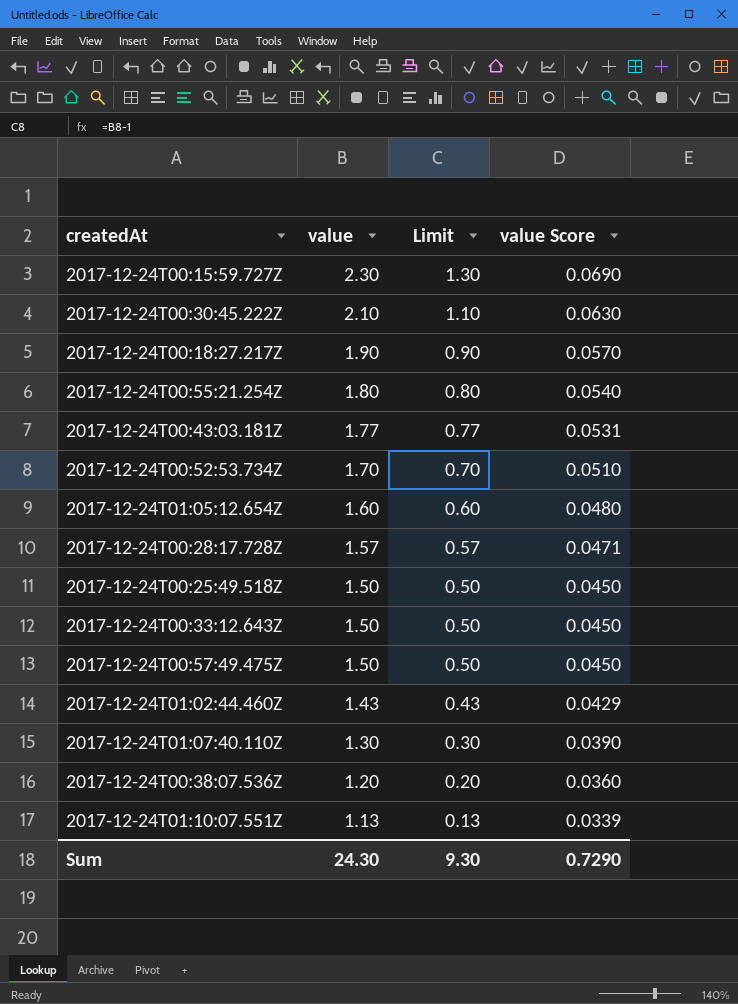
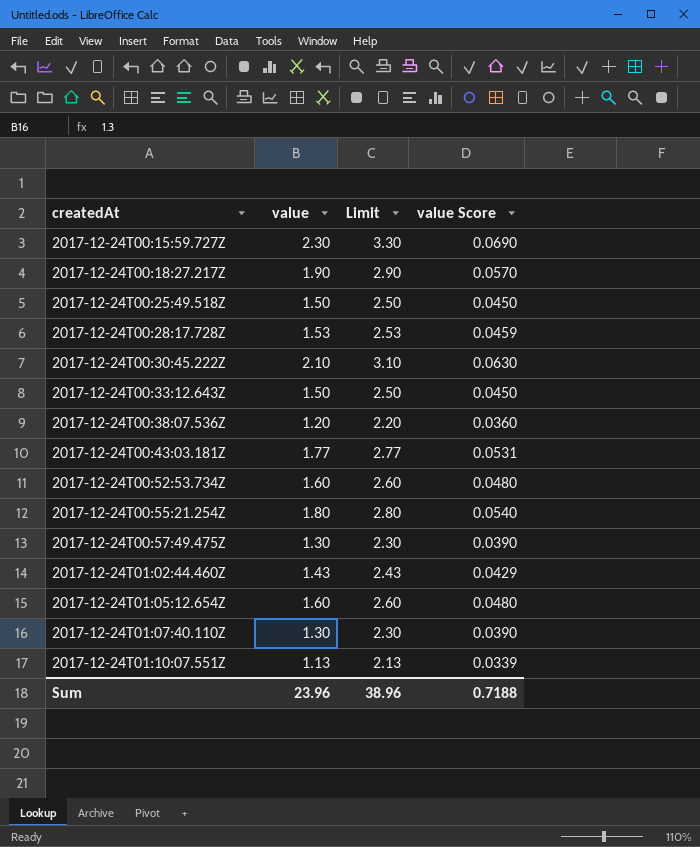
row order: value descending -> createdAt ascending
column Limit | formula: [value] - 1 -> [value] + 1
2017-12-24T00:28:17.728Z | value: 1.57 -> 1.53
2017-12-24T00:28:17.728Z | value Score: 0.0471 -> 0.0459
2017-12-24T00:52:53.734Z | value: 1.70 -> 1.60
2017-12-24T00:52:53.734Z | value Score: 0.0510 -> 0.0480
2017-12-24T00:57:49.475Z | value: 1.50 -> 1.30
2017-12-24T00:57:49.475Z | value Score: 0.0450 -> 0.0390
Sum | value: 24.30 -> 23.96
Sum | Limit: 9.30 -> 38.96
Sum | value Score: 0.7290 -> 0.7188

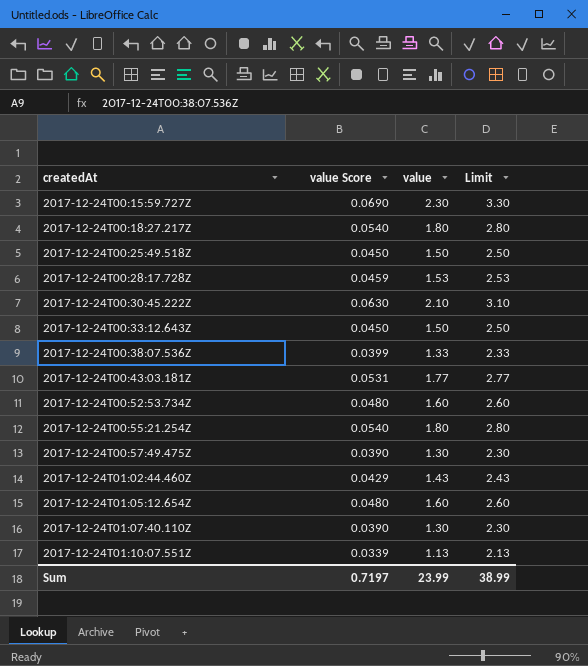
column value Score | position: 4 -> 2
2017-12-24T00:18:27.217Z | value Score: 0.0570 -> 0.0540
2017-12-24T00:18:27.217Z | value: 1.90 -> 1.80
2017-12-24T00:18:27.217Z | Limit: 2.90 -> 2.80
2017-12-24T00:38:07.536Z | value Score: 0.0360 -> 0.0399
2017-12-24T00:38:07.536Z | value: 1.20 -> 1.33
2017-12-24T00:38:07.536Z | Limit: 2.20 -> 2.33
Sum | value Score: 0.7188 -> 0.7197
Sum | value: 23.96 -> 23.99
Sum | Limit: 38.96 -> 38.99

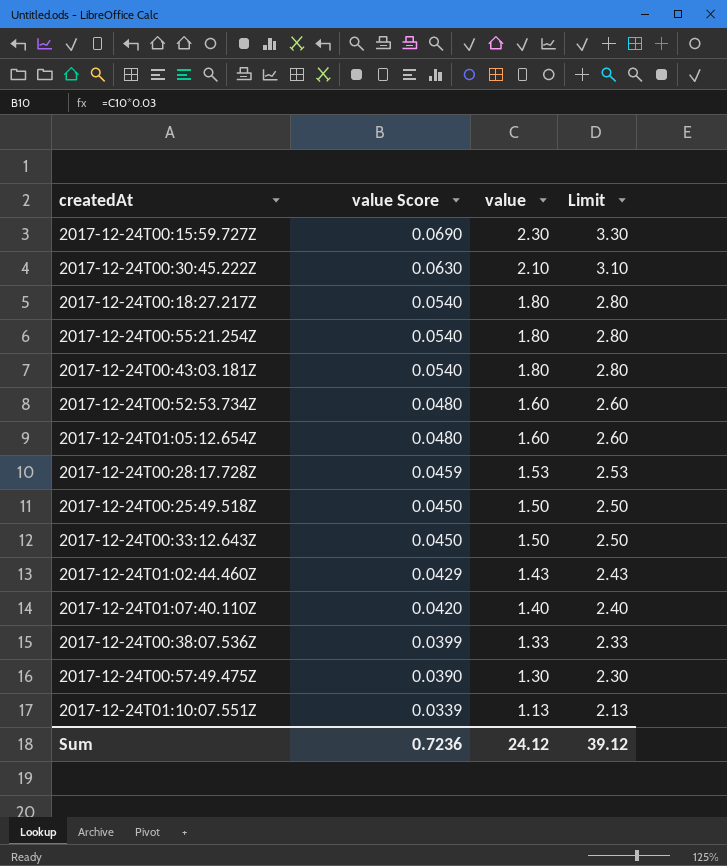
row order: createdAt ascending -> value Score descending
2017-12-24T00:43:03.181Z | value Score: 0.0531 -> 0.0540
2017-12-24T00:43:03.181Z | value: 1.77 -> 1.80
2017-12-24T00:43:03.181Z | Limit: 2.77 -> 2.80
2017-12-24T01:07:40.110Z | value Score: 0.0390 -> 0.0420
2017-12-24T01:07:40.110Z | value: 1.30 -> 1.40
2017-12-24T01:07:40.110Z | Limit: 2.30 -> 2.40
Sum | value Score: 0.7197 -> 0.7236
Sum | value: 23.99 -> 24.12
Sum | Limit: 38.99 -> 39.12

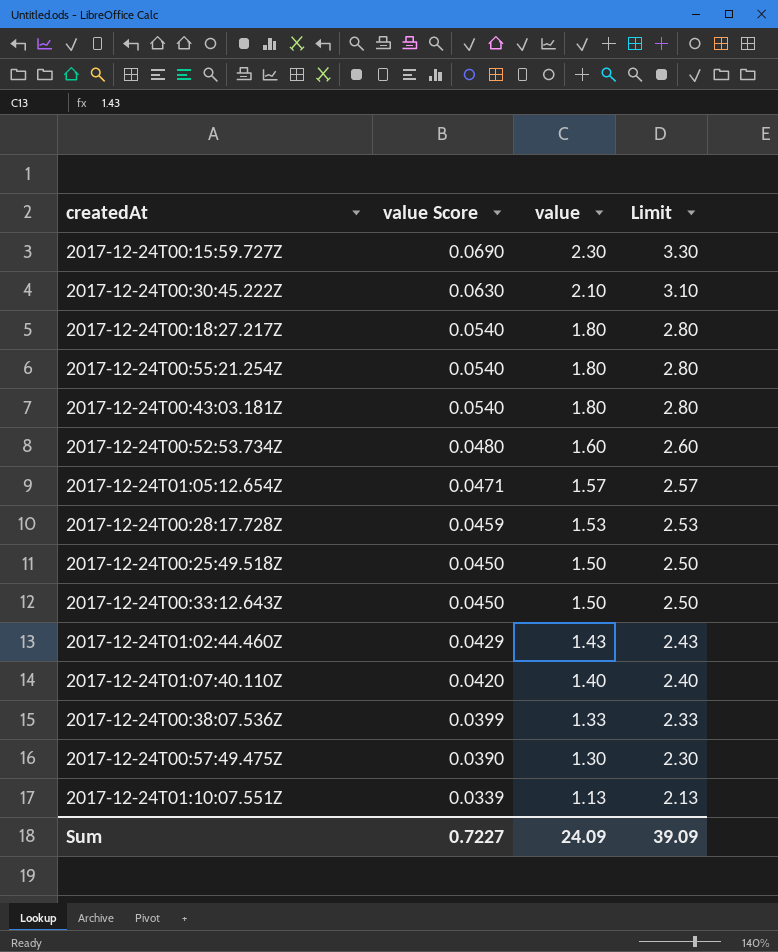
2017-12-24T01:05:12.654Z | value Score: 0.0480 -> 0.0471
2017-12-24T01:05:12.654Z | value: 1.60 -> 1.57
2017-12-24T01:05:12.654Z | Limit: 2.60 -> 2.57
Sum | value Score: 0.7236 -> 0.7227
Sum | value: 24.12 -> 24.09
Sum | Limit: 39.12 -> 39.09

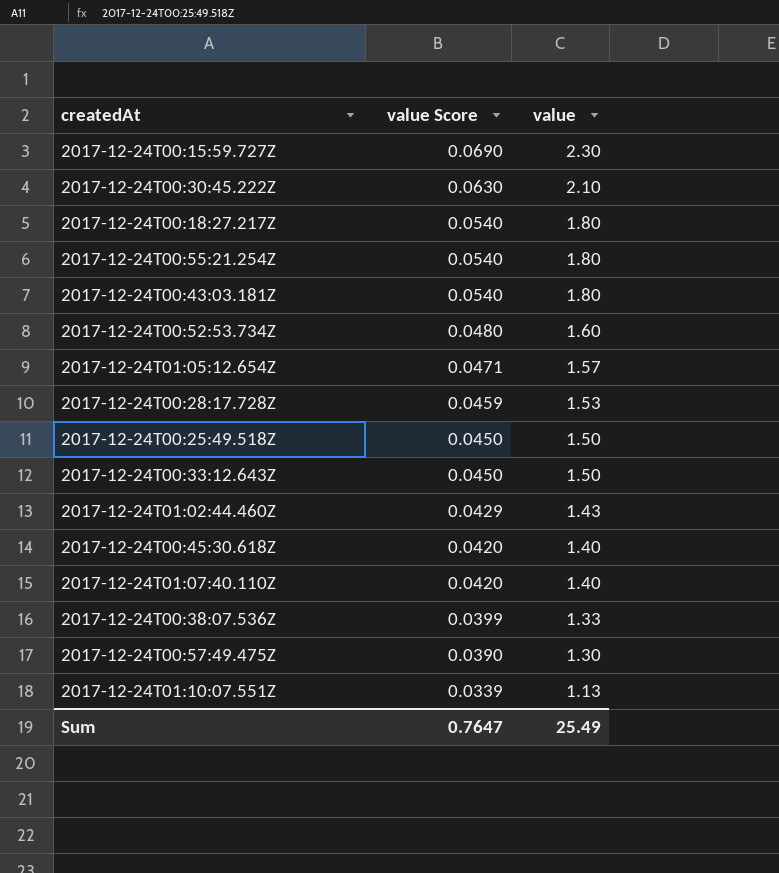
column Limit | formula: [value] + 1 -> none
row 2017-12-24T00:45:30.618Z: none -> 0.0420 | 1.40
Sum | value Score: 0.7227 -> 0.7647
Sum | value: 24.09 -> 25.49

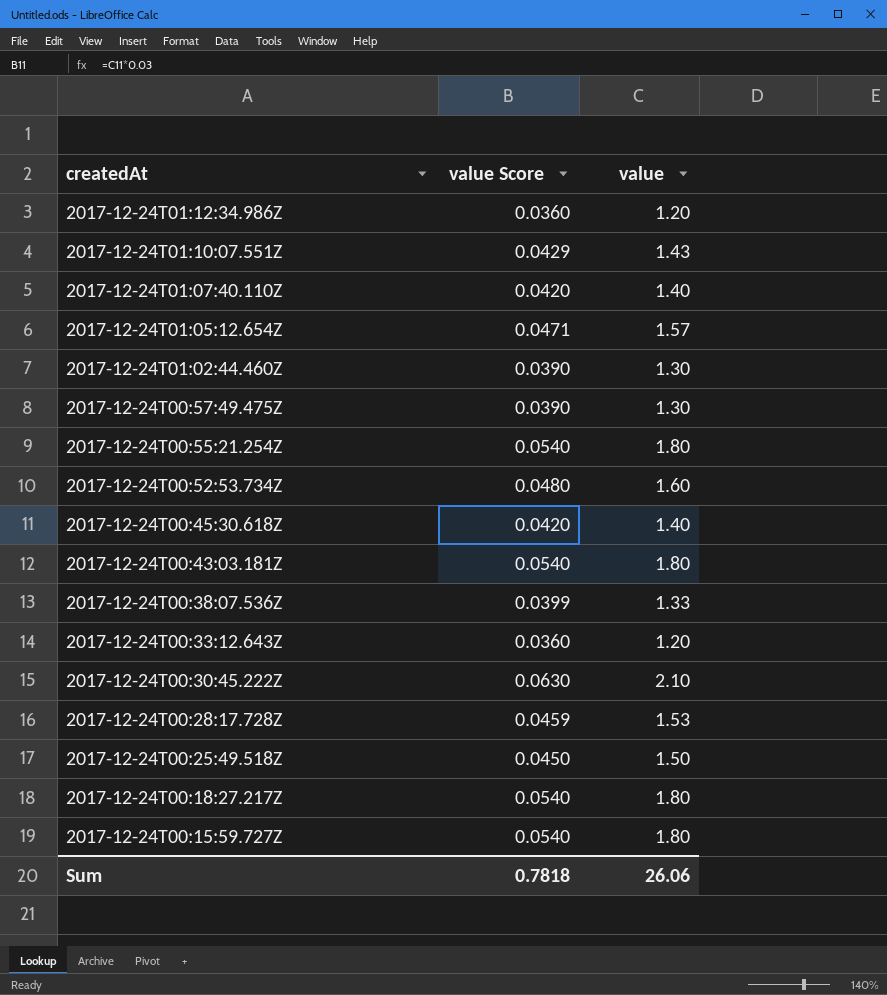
row order: value Score descending -> createdAt descending
row 2017-12-24T01:12:34.986Z: none -> 0.0360 | 1.20
2017-12-24T01:10:07.551Z | value Score: 0.0339 -> 0.0429
2017-12-24T01:10:07.551Z | value: 1.13 -> 1.43
2017-12-24T01:02:44.460Z | value Score: 0.0429 -> 0.0390
2017-12-24T01:02:44.460Z | value: 1.43 -> 1.30
2017-12-24T00:33:12.643Z | value Score: 0.0450 -> 0.0360
2017-12-24T00:33:12.643Z | value: 1.50 -> 1.20
2017-12-24T00:15:59.727Z | value Score: 0.0690 -> 0.0540
2017-12-24T00:15:59.727Z | value: 2.30 -> 1.80
Sum | value Score: 0.7647 -> 0.7818
Sum | value: 25.49 -> 26.06

